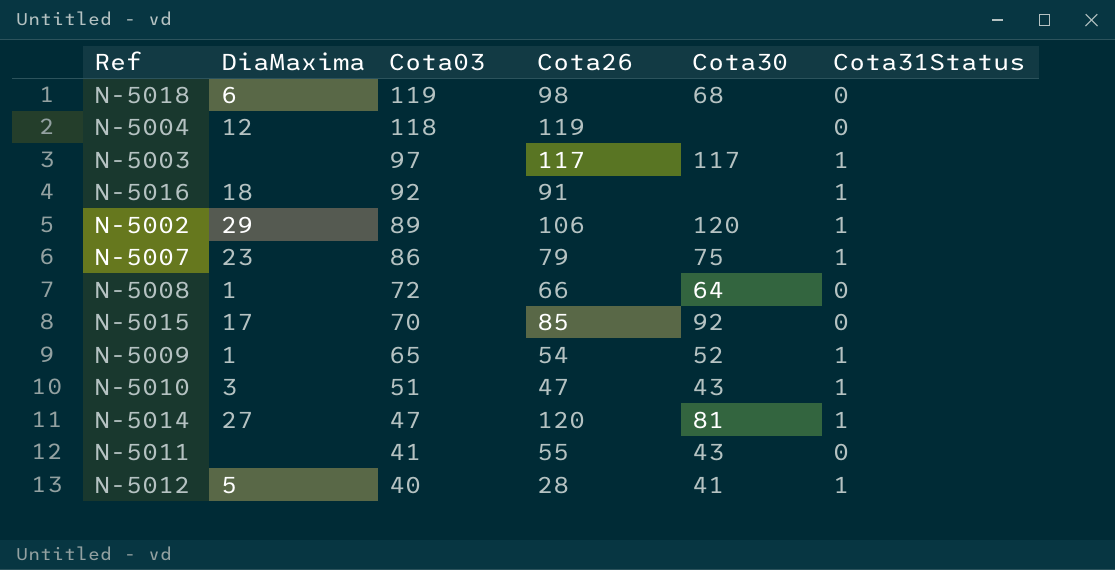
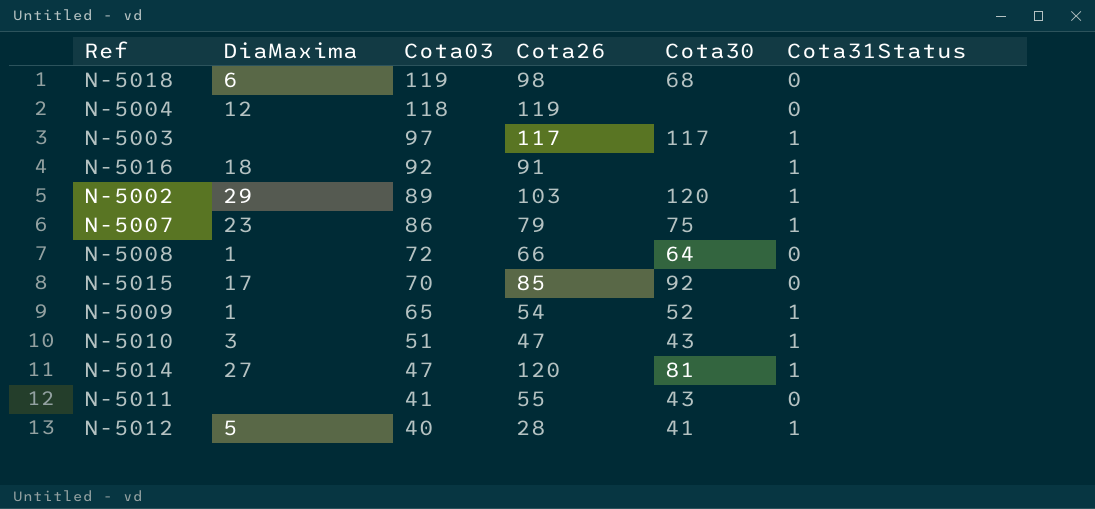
N-5002 | Cota26: 106 -> 103

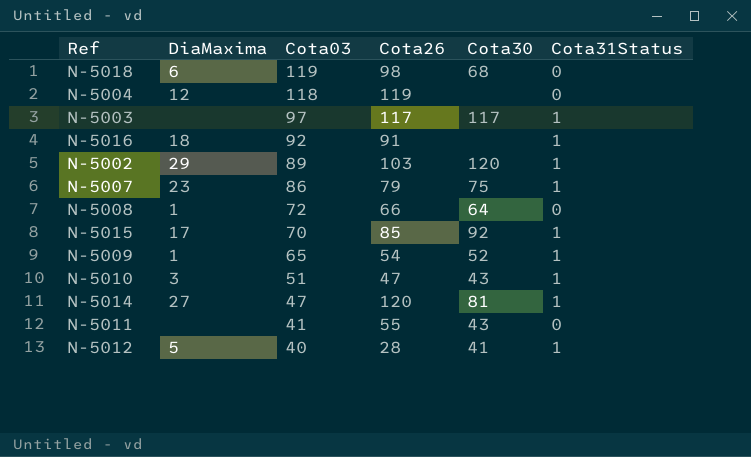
N-5015 | Cota31Status: 0 -> 1

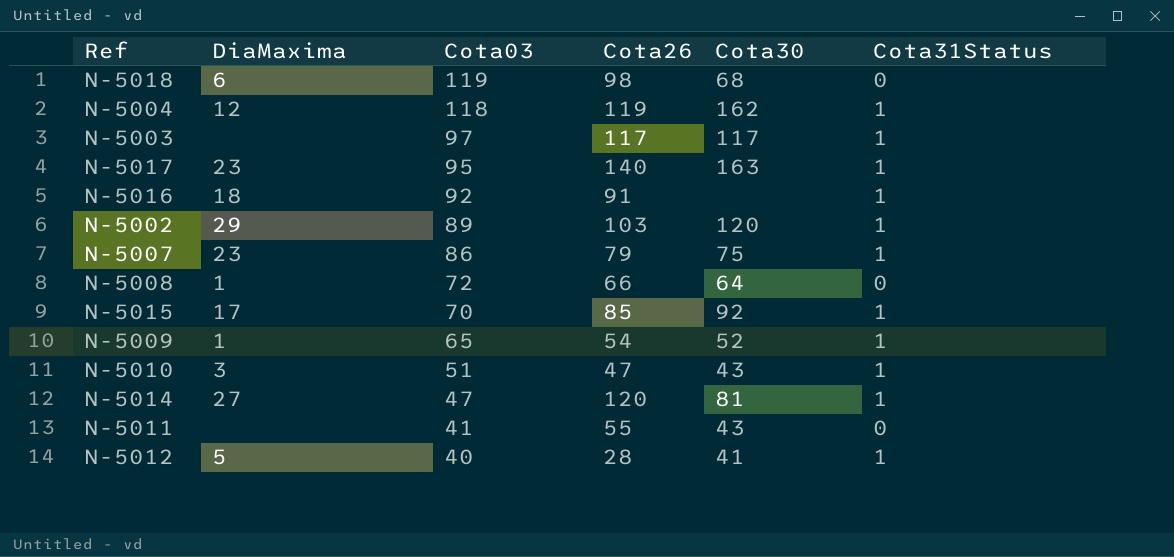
N-5004 | Cota30: none -> 162
N-5004 | Cota31Status: 0 -> 1
row N-5017: none -> 23 | 95 | 140 | 163 | 1

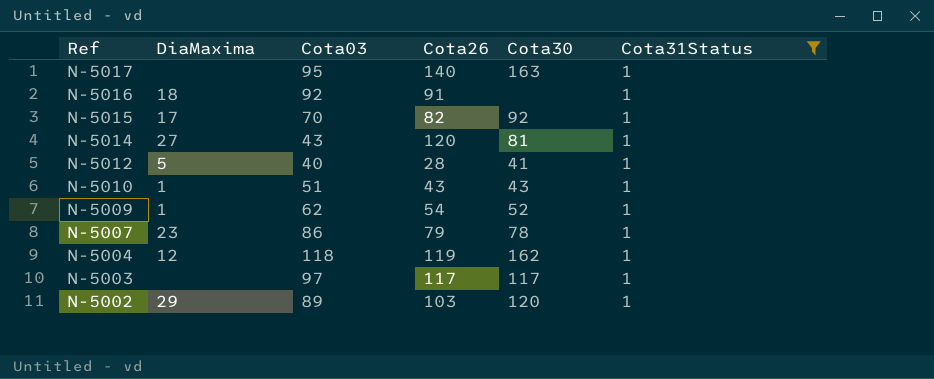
filter: none -> Cota31Status = 1
row order: Cota03 descending -> Ref descending
N-5017 | DiaMaxima: 23 -> none
N-5015 | Cota26: 85 -> 82
N-5014 | Cota03: 47 -> 43
N-5010 | DiaMaxima: 3 -> 1
N-5010 | Cota26: 47 -> 43
N-5009 | Cota03: 65 -> 62
N-5007 | Cota30: 75 -> 78

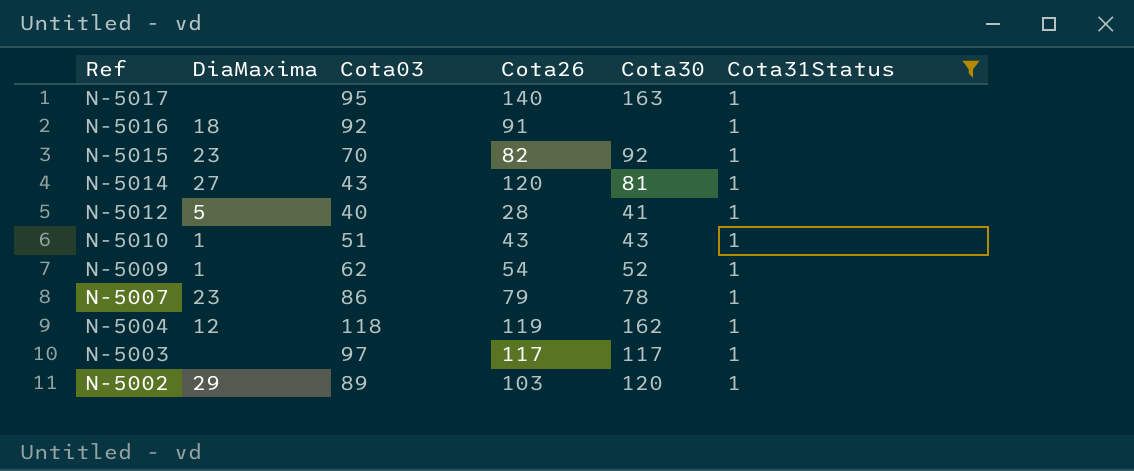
N-5015 | DiaMaxima: 17 -> 23

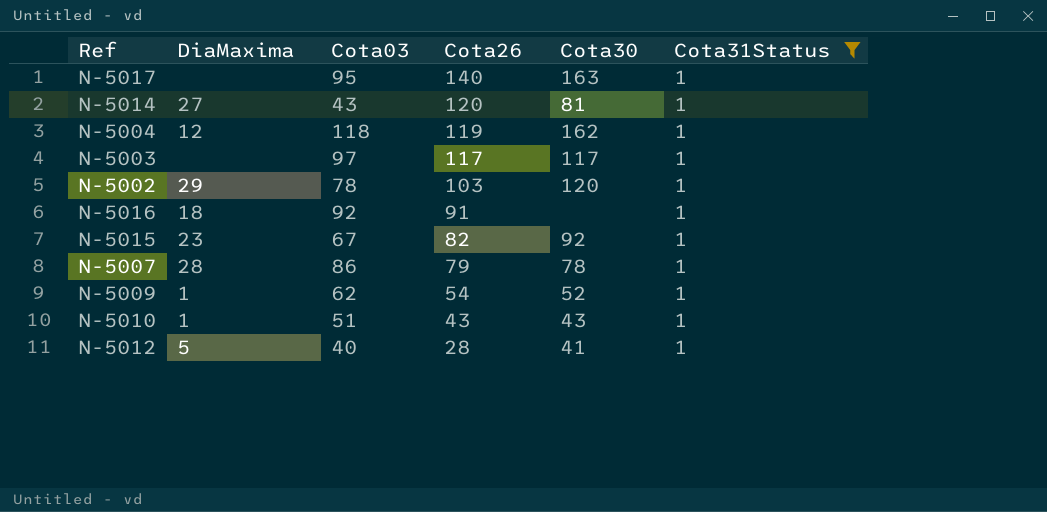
row order: Ref descending -> Cota26 descending
N-5002 | Cota03: 89 -> 78
N-5015 | Cota03: 70 -> 67
N-5007 | DiaMaxima: 23 -> 28

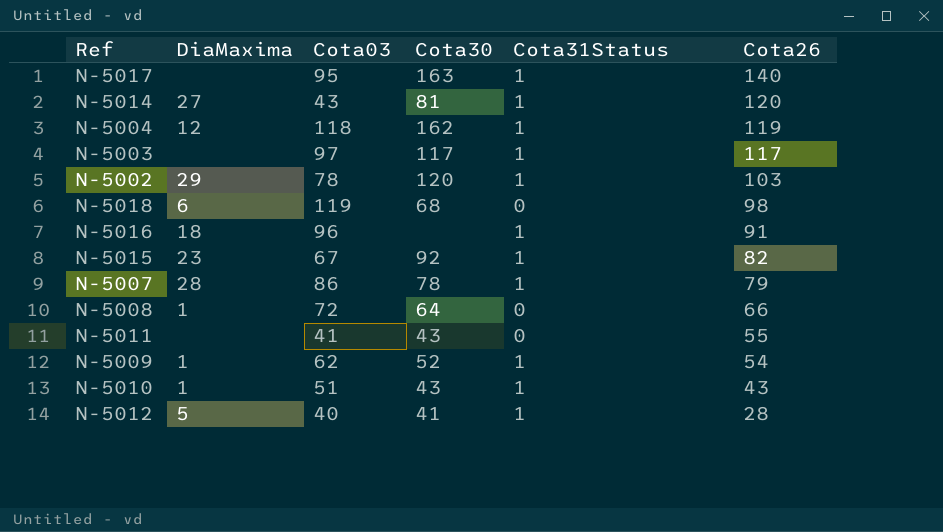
filter: Cota31Status = 1 -> none
column Cota26 | position: 4 -> 6
N-5016 | Cota03: 92 -> 96

